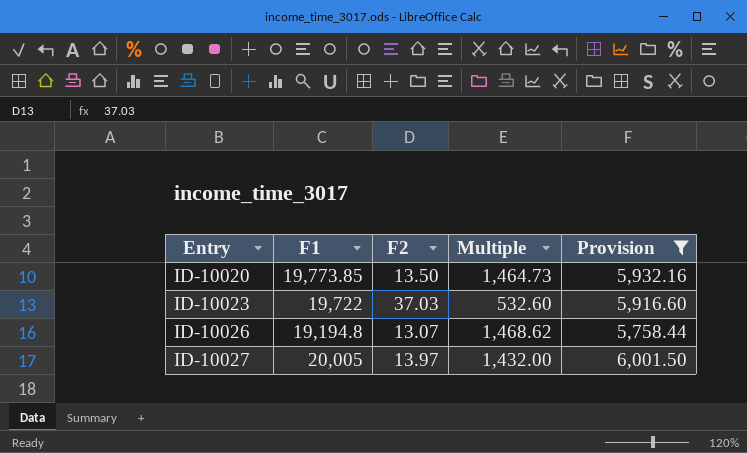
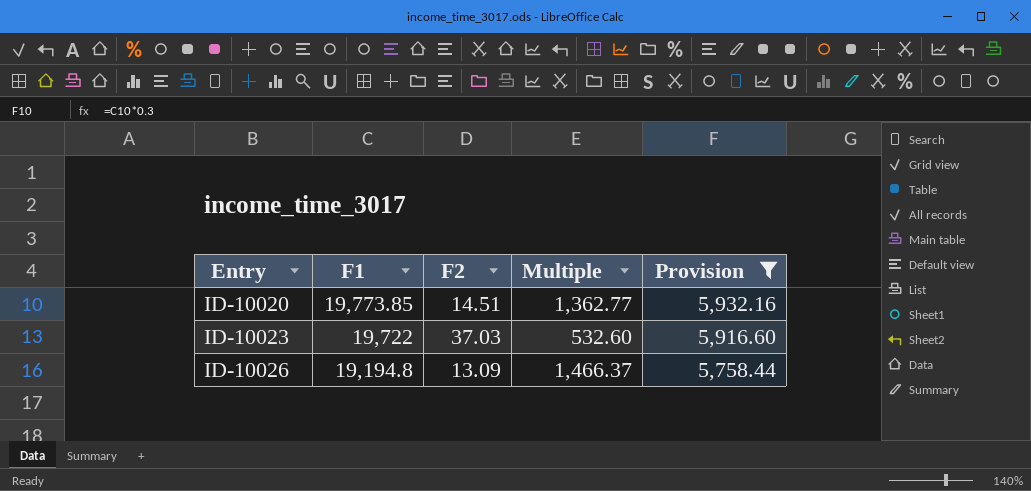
row ID-10027: 20,005 | 13.97 | 1,432.00 | 6,001.50 -> none
ID-10020 | F2: 13.50 -> 14.51
ID-10020 | Multiple: 1,464.73 -> 1,362.77
ID-10026 | F2: 13.07 -> 13.09
ID-10026 | Multiple: 1,468.62 -> 1,466.37

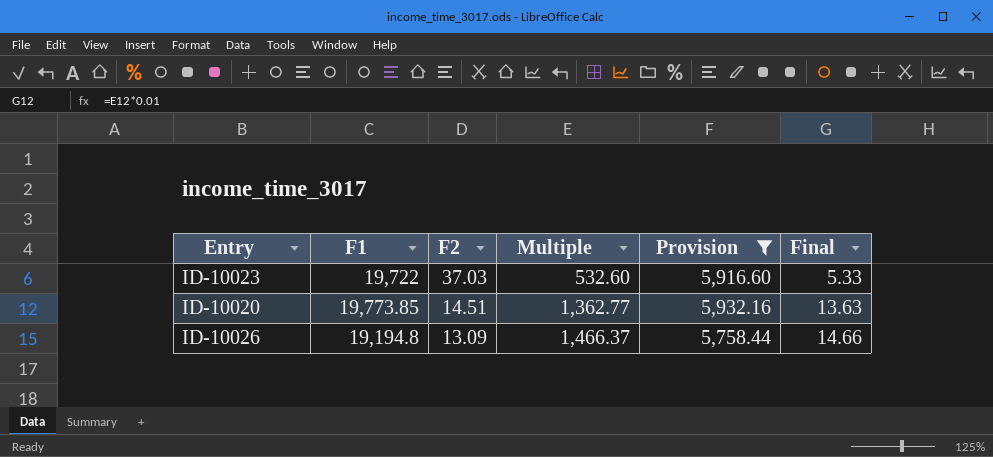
row order: Entry ascending -> F2 descending
column Final | formula: none -> [Multiple] * 0.01

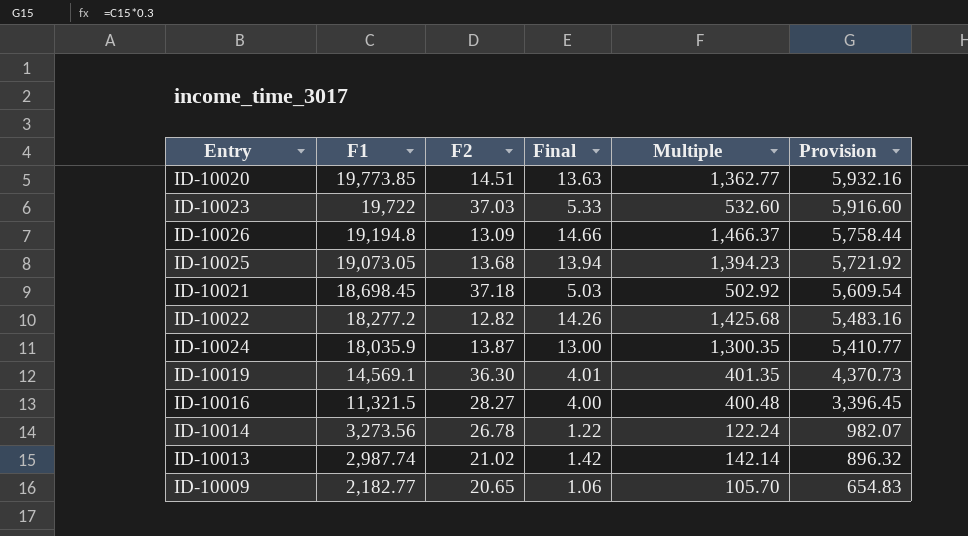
filter: Provision >= 5,758.44 -> none
row order: F2 descending -> F1 descending
column Final | position: 6 -> 4

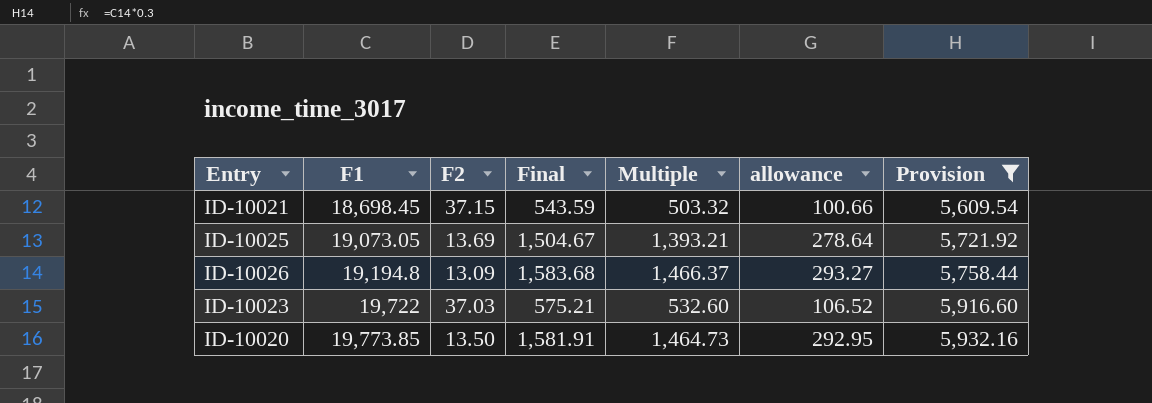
filter: none -> Provision >= 5,609.54
row order: F1 descending -> F1 ascending
column Final | formula: [Multiple] * 0.01 -> [Multiple] * 1.08
column allowance | formula: none -> [Multiple] * 0.2
ID-10021 | F2: 37.18 -> 37.15
ID-10021 | Multiple: 502.92 -> 503.32
ID-10025 | F2: 13.68 -> 13.69
ID-10025 | Multiple: 1,394.23 -> 1,393.21
ID-10020 | F2: 14.51 -> 13.50
ID-10020 | Multiple: 1,362.77 -> 1,464.73

